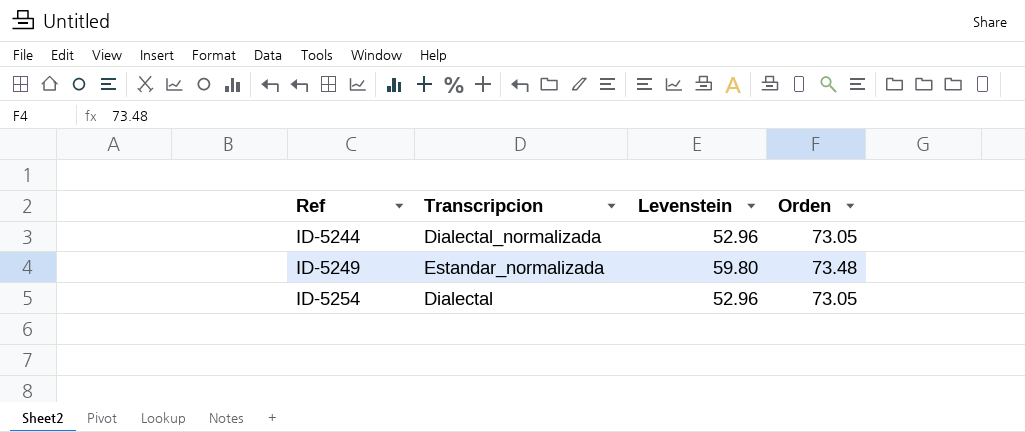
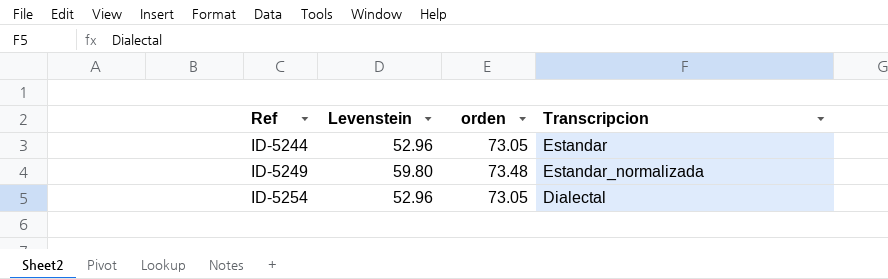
column name: Orden -> orden
column Transcripcion | position: 2 -> 4
ID-5244 | Transcripcion: Dialectal_normalizada -> Estandar

